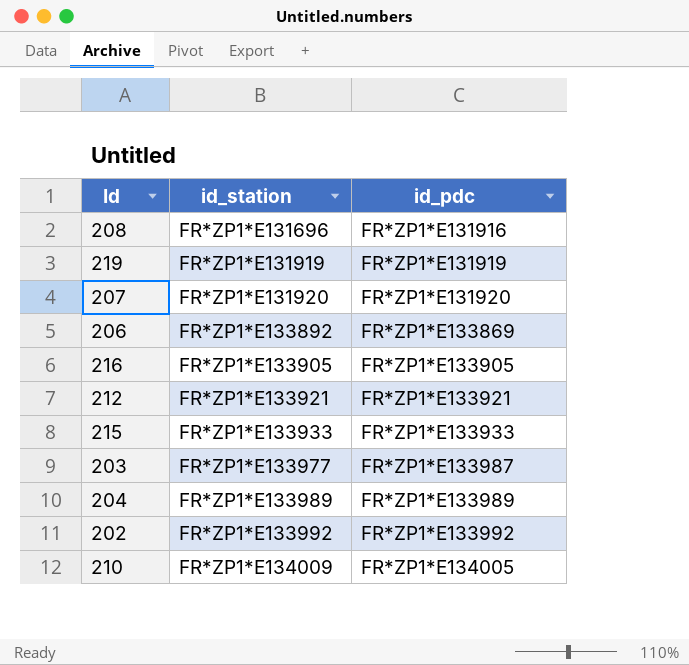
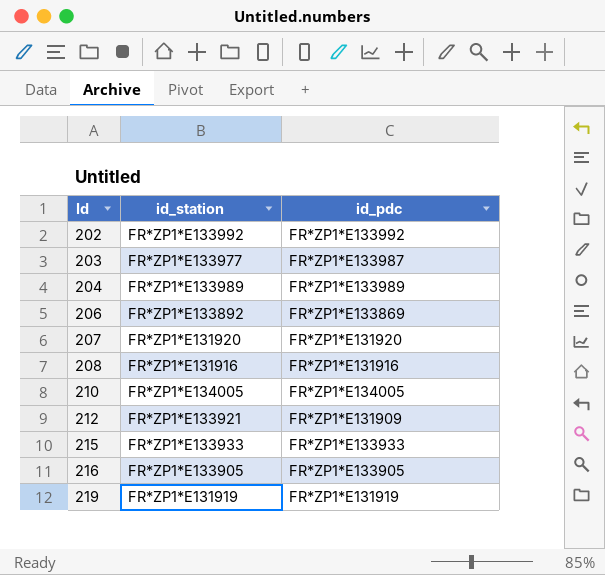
row order: id_station ascending -> Id ascending
208 | id_station: FR*ZP1*E131696 -> FR*ZP1*E131916
210 | id_station: FR*ZP1*E134009 -> FR*ZP1*E134005
212 | id_pdc: FR*ZP1*E133921 -> FR*ZP1*E131909

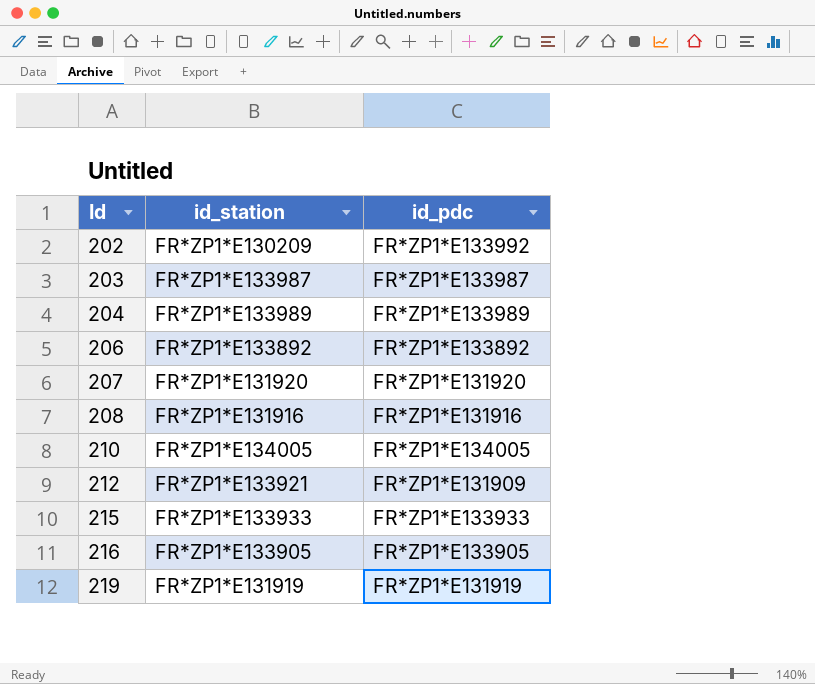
202 | id_station: FR*ZP1*E133992 -> FR*ZP1*E130209
203 | id_station: FR*ZP1*E133977 -> FR*ZP1*E133987
206 | id_pdc: FR*ZP1*E133869 -> FR*ZP1*E133892

